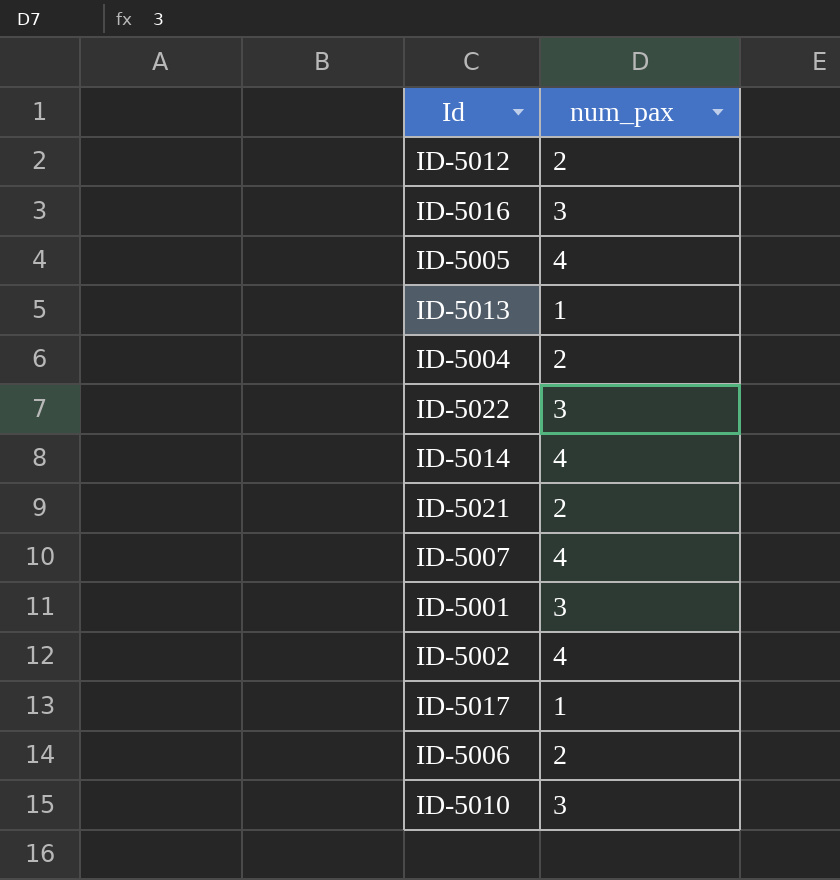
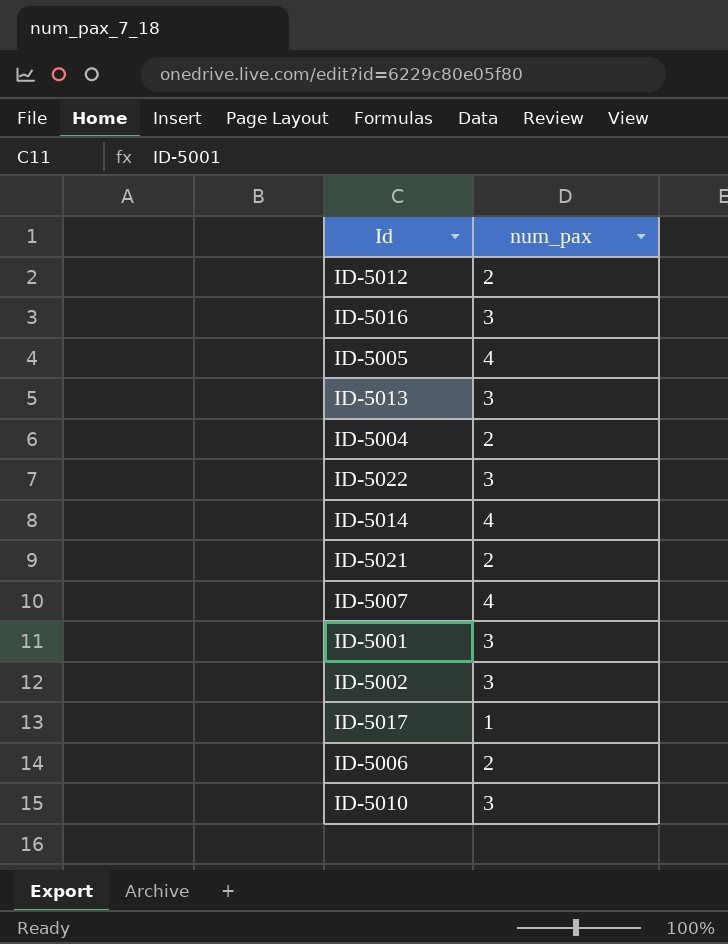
ID-5013 | num_pax: 1 -> 3
ID-5002 | num_pax: 4 -> 3

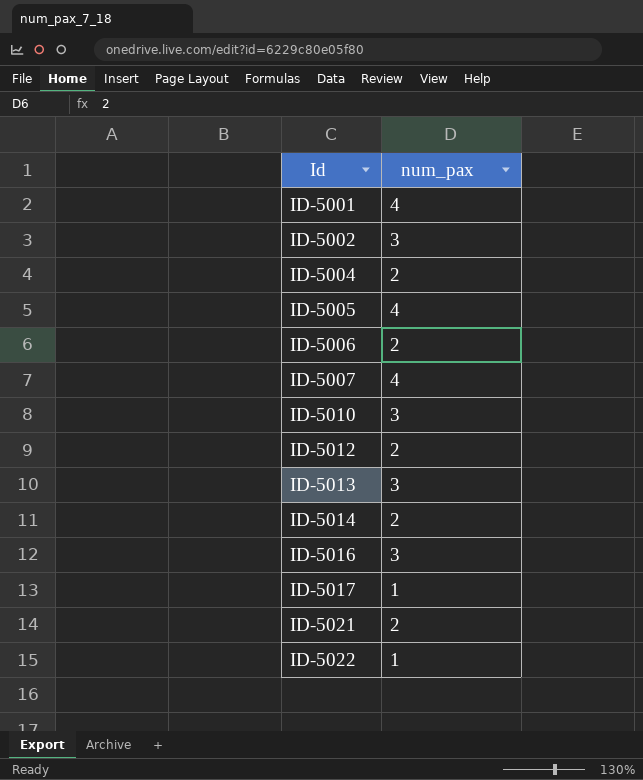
row order: none -> Id ascending
ID-5001 | num_pax: 3 -> 4
ID-5014 | num_pax: 4 -> 2
ID-5022 | num_pax: 3 -> 1

